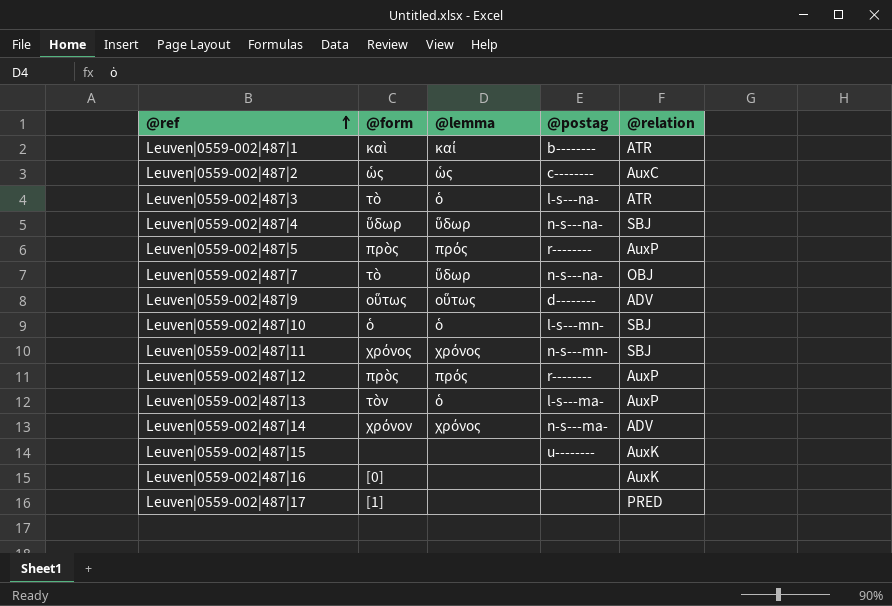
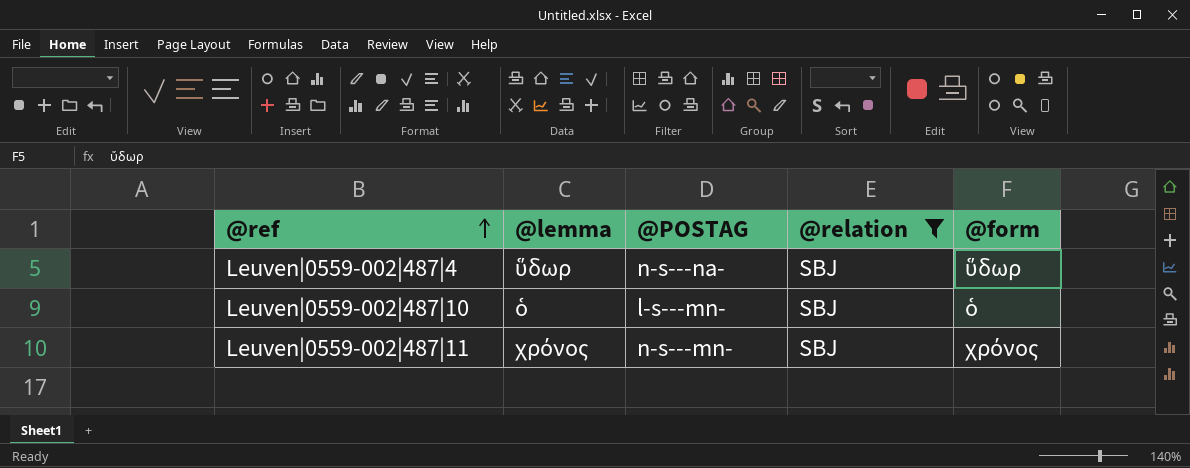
filter: none -> @relation = SBJ
column name: @postag -> @POSTAG
column @form | position: 2 -> 5

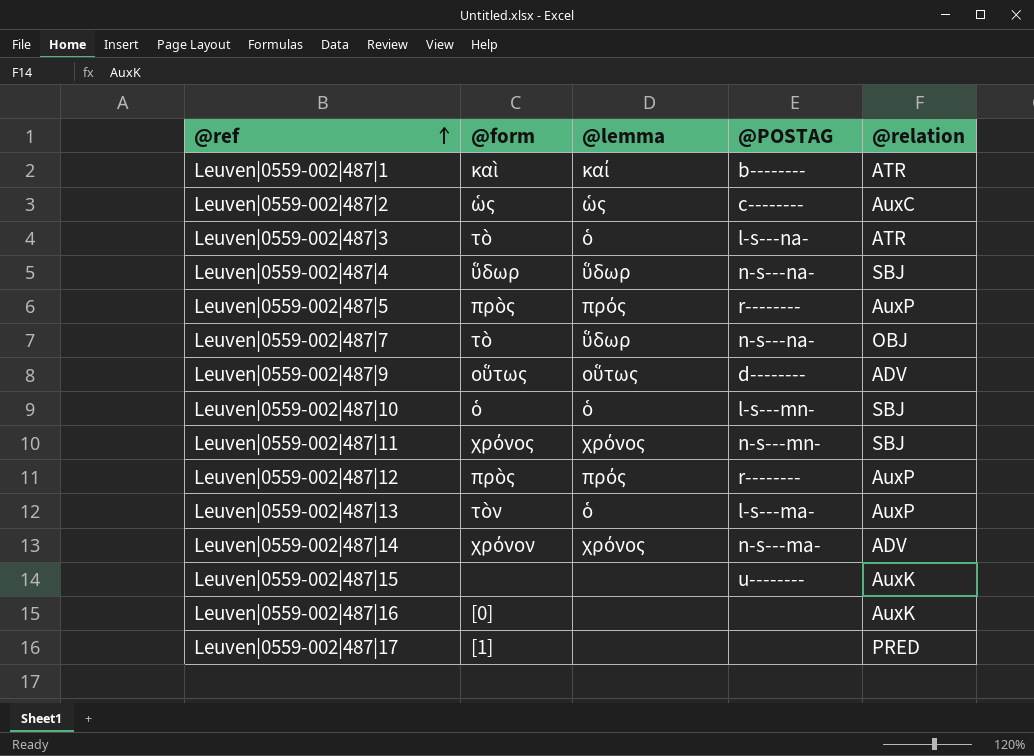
filter: @relation = SBJ -> none
column @form | position: 5 -> 2

